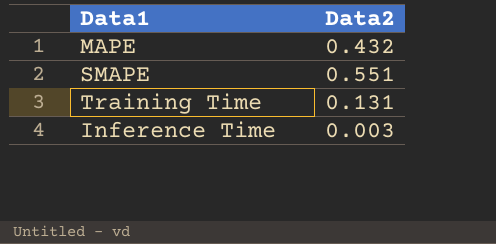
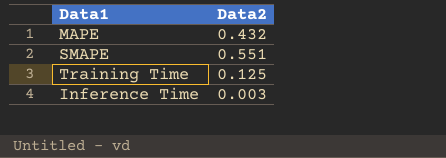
Training Time | Data2: 0.131 -> 0.125

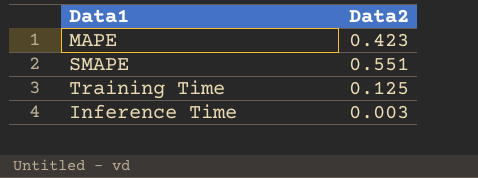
MAPE | Data2: 0.432 -> 0.423

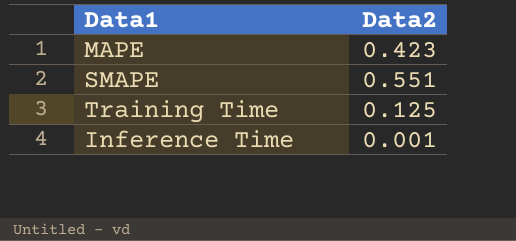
Inference Time | Data2: 0.003 -> 0.001

